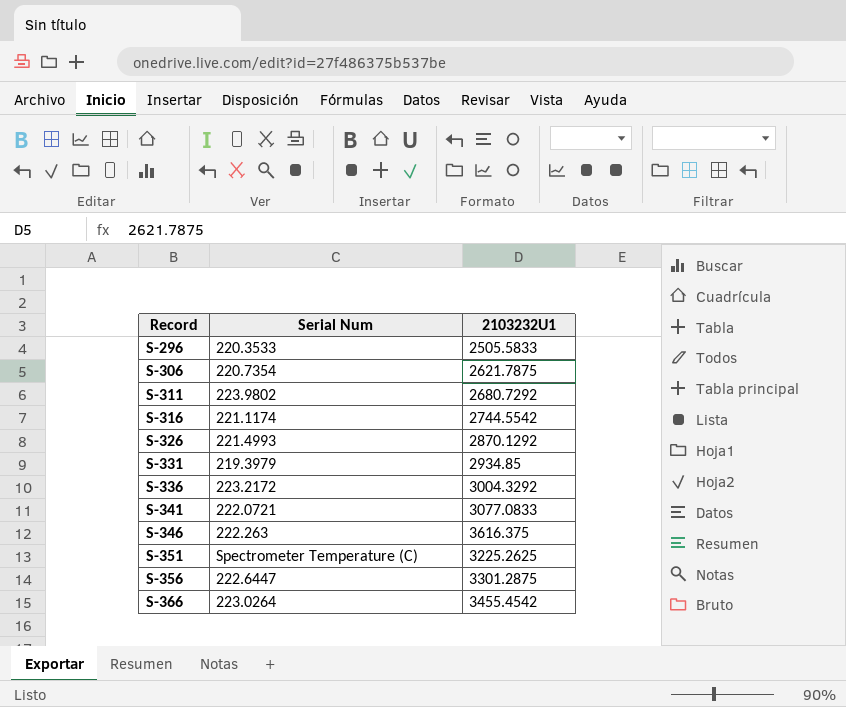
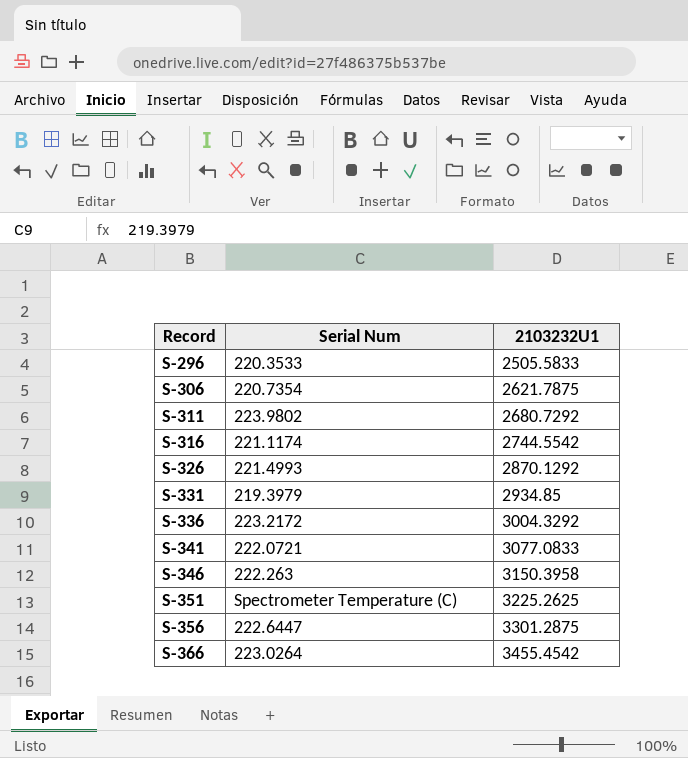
S-346 | 2103232U1: 3616.375 -> 3150.3958

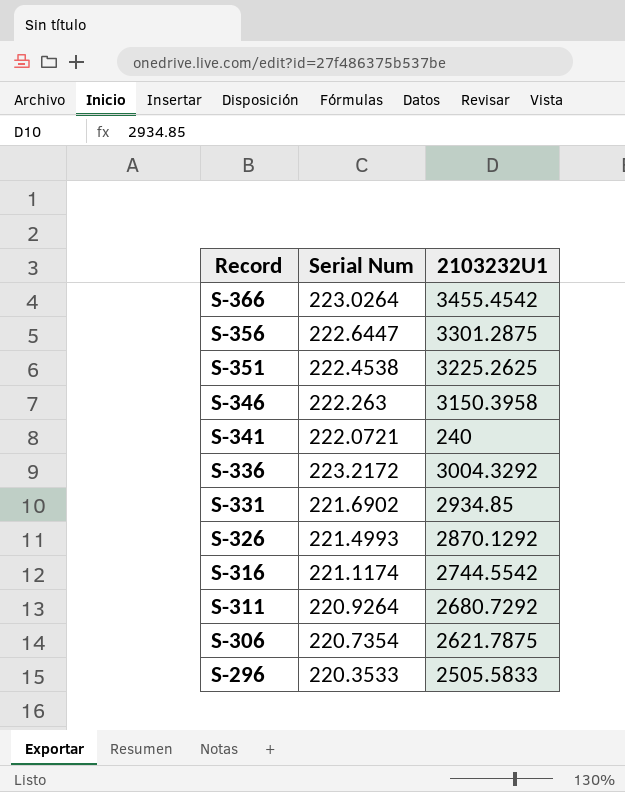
row order: Record ascending -> Record descending
S-351 | Serial Num: Spectrometer Temperature (C) -> 222.4538
S-341 | 2103232U1: 3077.0833 -> 240
S-331 | Serial Num: 219.3979 -> 221.6902
S-311 | Serial Num: 223.9802 -> 220.9264

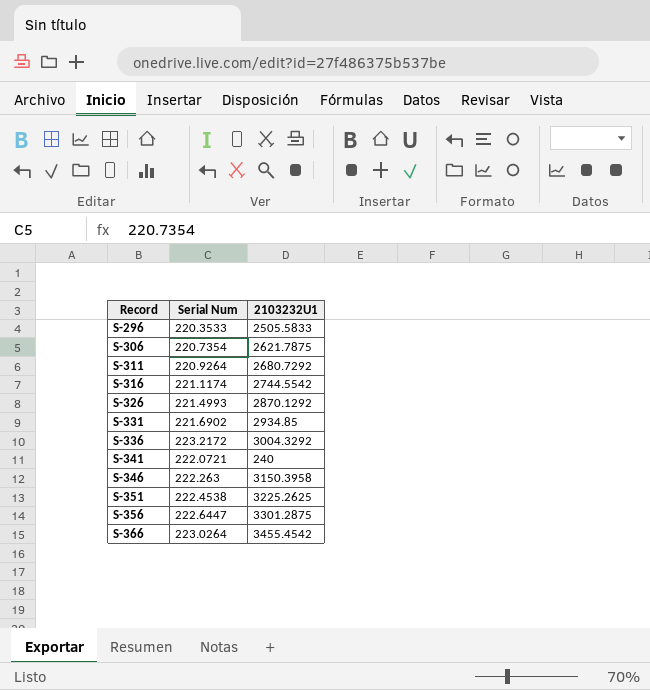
row order: Record descending -> Record ascending

